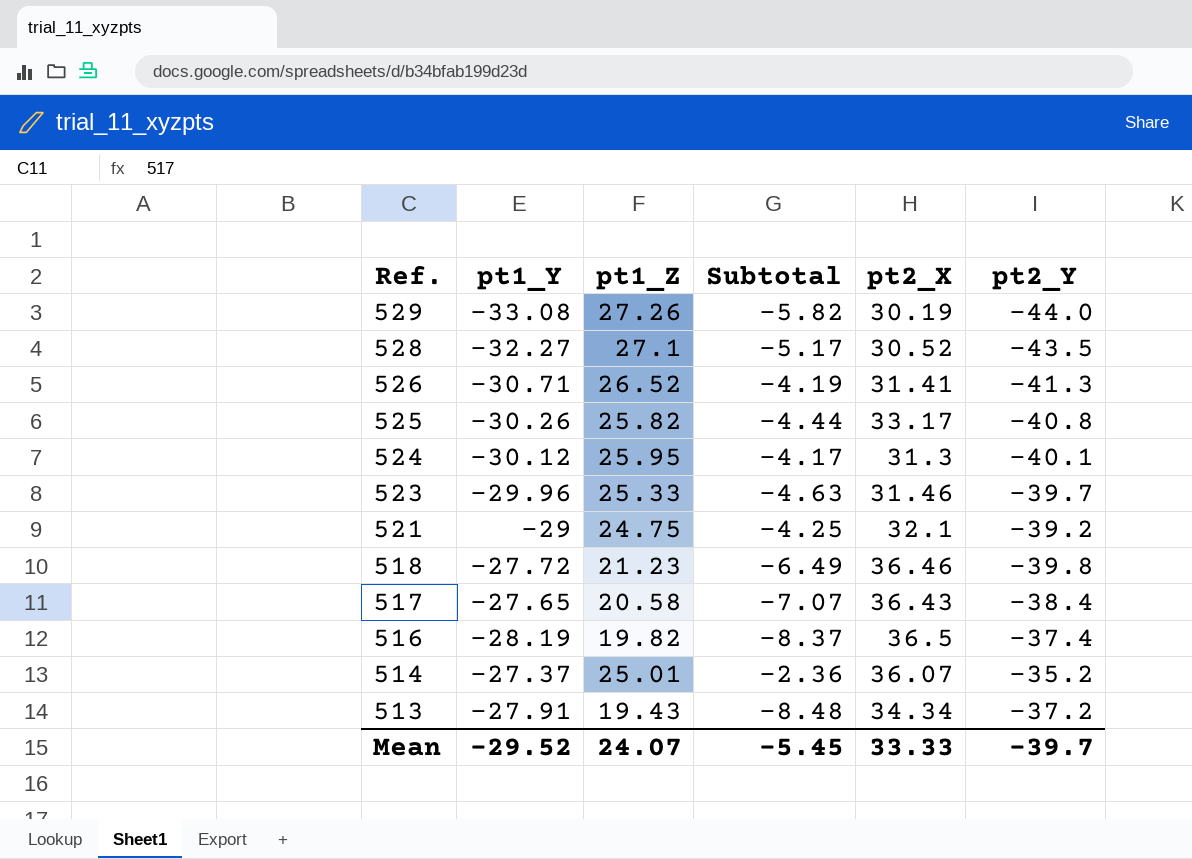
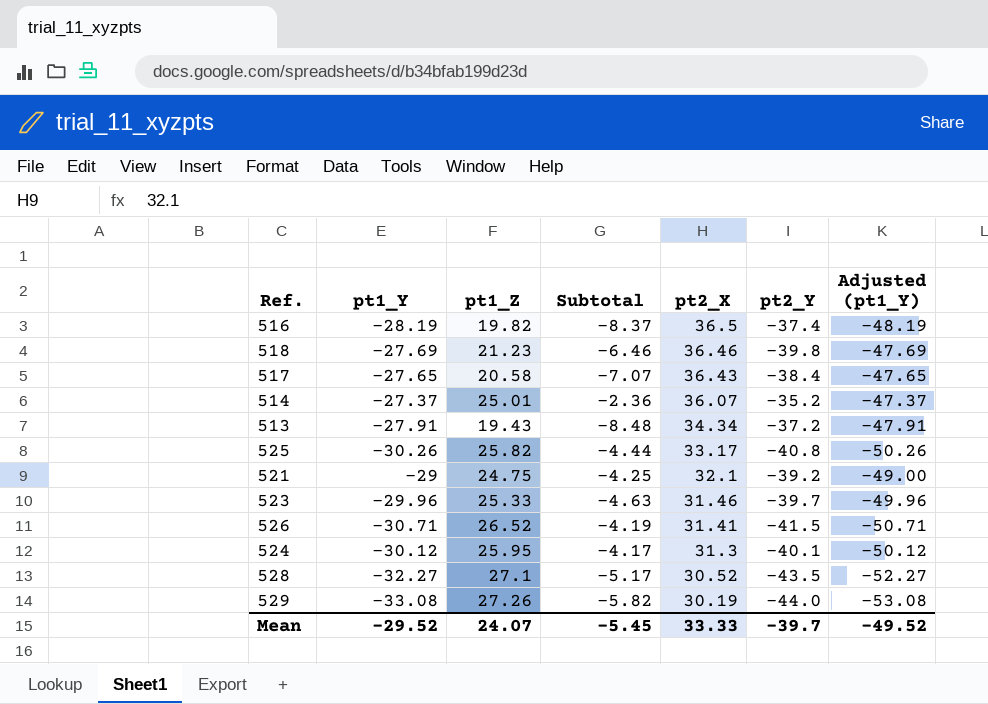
row order: Ref. descending -> pt2_X descending
column Adjusted (pt1_Y) | formula: none -> [pt1_Y] - 20
518 | pt1_Y: -27.72 -> -27.69
518 | Subtotal: -6.49 -> -6.46
526 | pt2_Y: -41.3 -> -41.5

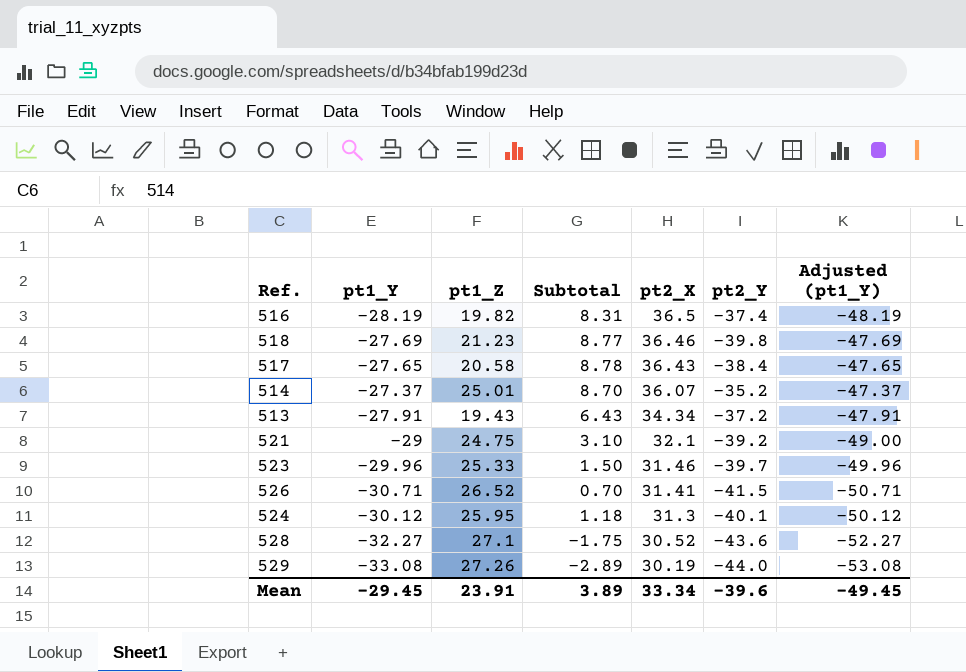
column Subtotal | formula: [pt1_Y] + [pt1_Z] -> [pt1_Y] + [pt2_X]
row 525: -30.26 | 25.82 | -4.44 | 33.17 | -40.8 | -50.26 -> none
528 | pt2_Y: -43.5 -> -43.6
Mean | pt1_Y: -29.52 -> -29.45
Mean | pt1_Z: 24.07 -> 23.91
Mean | Subtotal: -5.45 -> 3.89
Mean | pt2_X: 33.33 -> 33.34
Mean | pt2_Y: -39.7 -> -39.6
Mean | Adjusted (pt1_Y): -49.52 -> -49.45

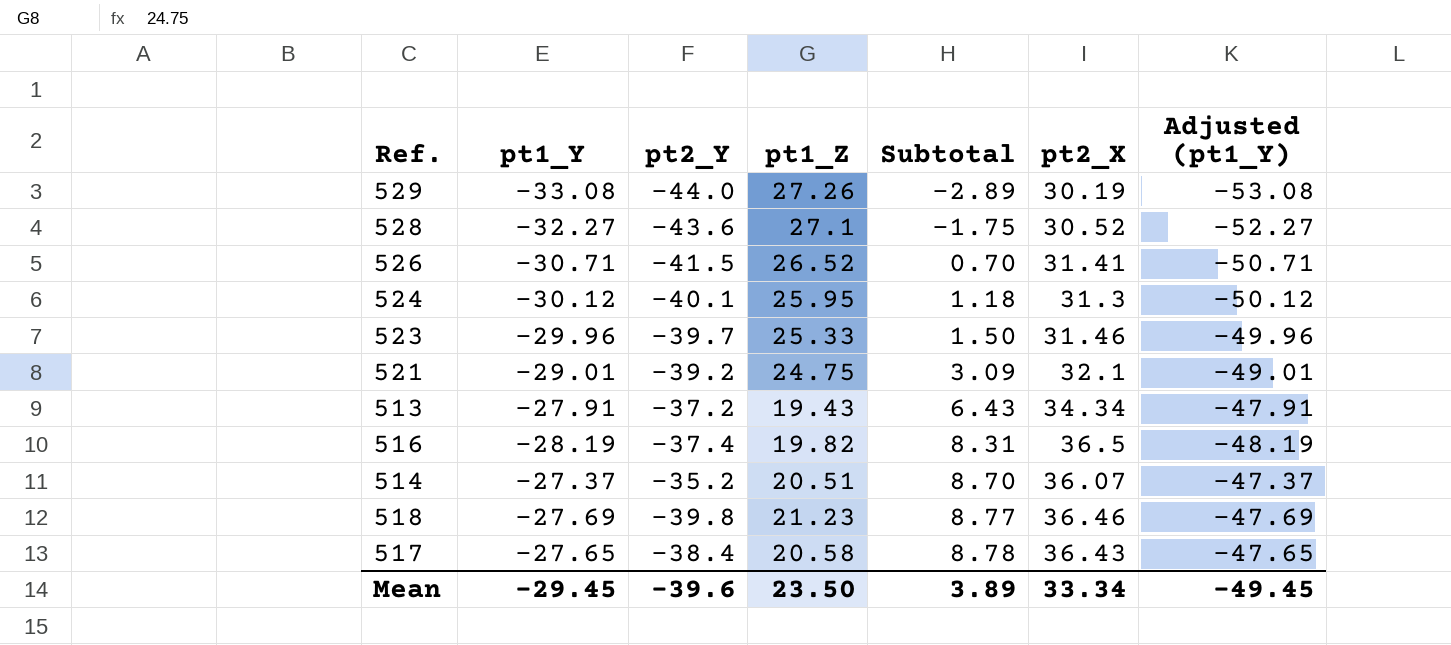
row order: pt2_X descending -> Subtotal ascending
column pt2_Y | position: 6 -> 3
521 | pt1_Y: -29 -> -29.01
521 | Subtotal: 3.10 -> 3.09
521 | Adjusted (pt1_Y): -49.00 -> -49.01
514 | pt1_Z: 25.01 -> 20.51
Mean | pt1_Z: 23.91 -> 23.50

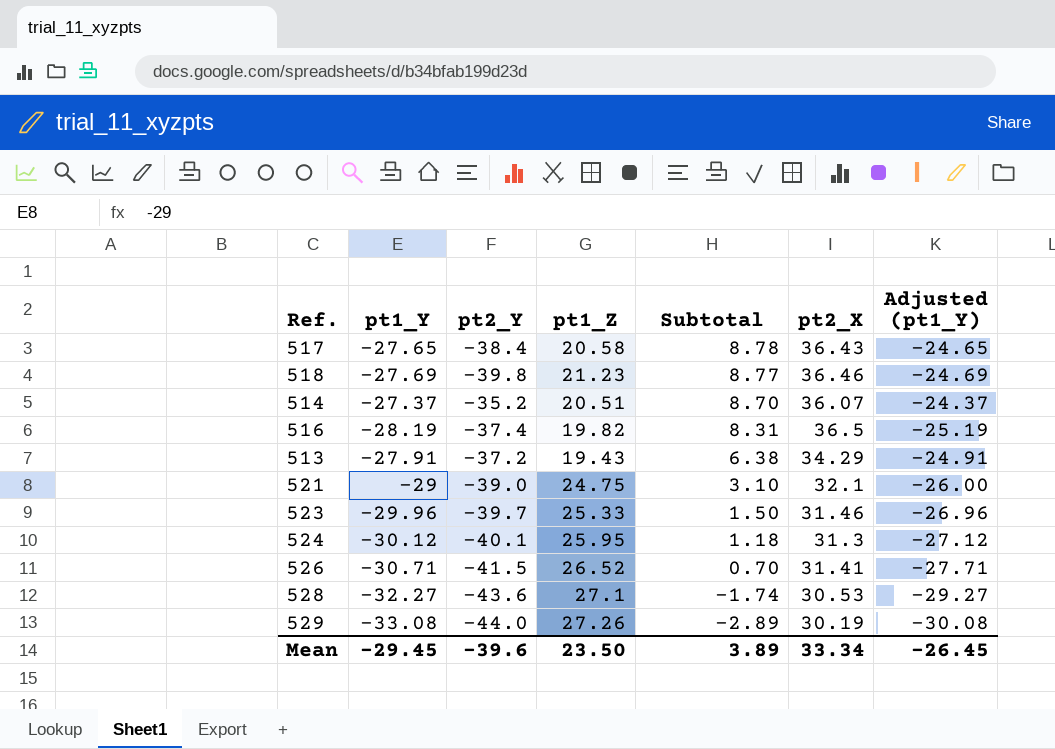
row order: Subtotal ascending -> Subtotal descending
column Adjusted (pt1_Y) | formula: [pt1_Y] - 20 -> [pt1_Y] + 3
513 | Subtotal: 6.43 -> 6.38
513 | pt2_X: 34.34 -> 34.29
521 | pt1_Y: -29.01 -> -29
521 | pt2_Y: -39.2 -> -39.0
521 | Subtotal: 3.09 -> 3.10
528 | Subtotal: -1.75 -> -1.74
528 | pt2_X: 30.52 -> 30.53
Mean | Adjusted (pt1_Y): -49.45 -> -26.45

